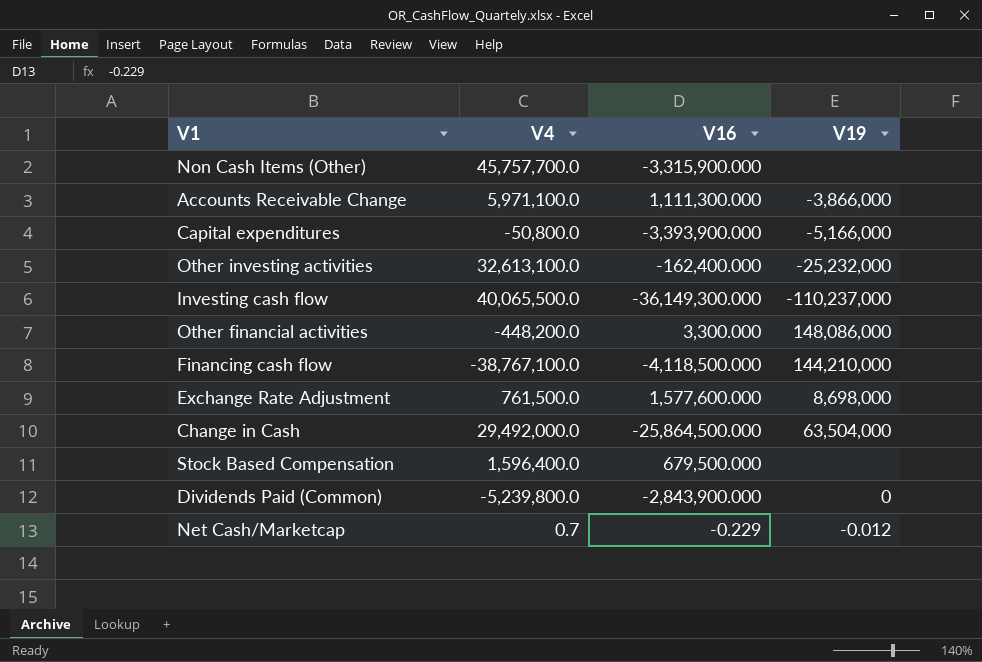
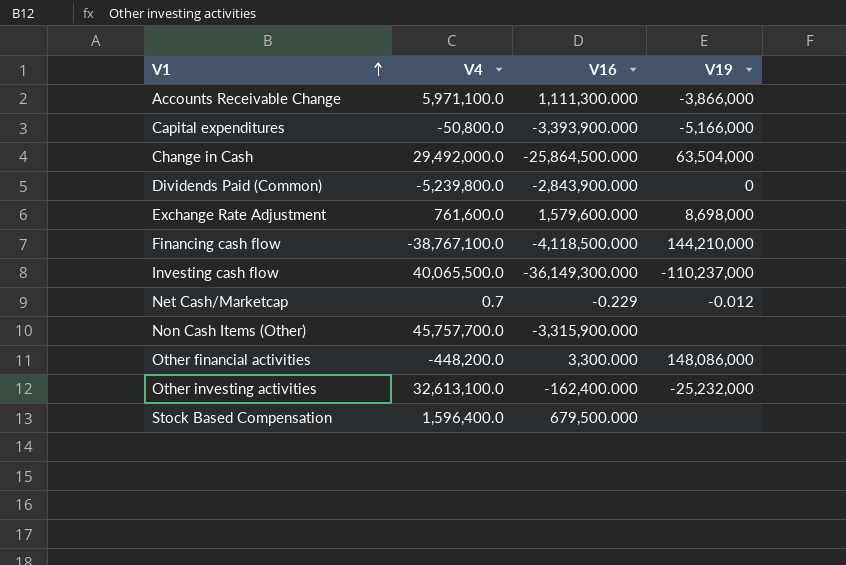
row order: none -> V1 ascending
Exchange Rate Adjustment | V4: 761,500.0 -> 761,600.0
Exchange Rate Adjustment | V16: 1,577,600.000 -> 1,579,600.000

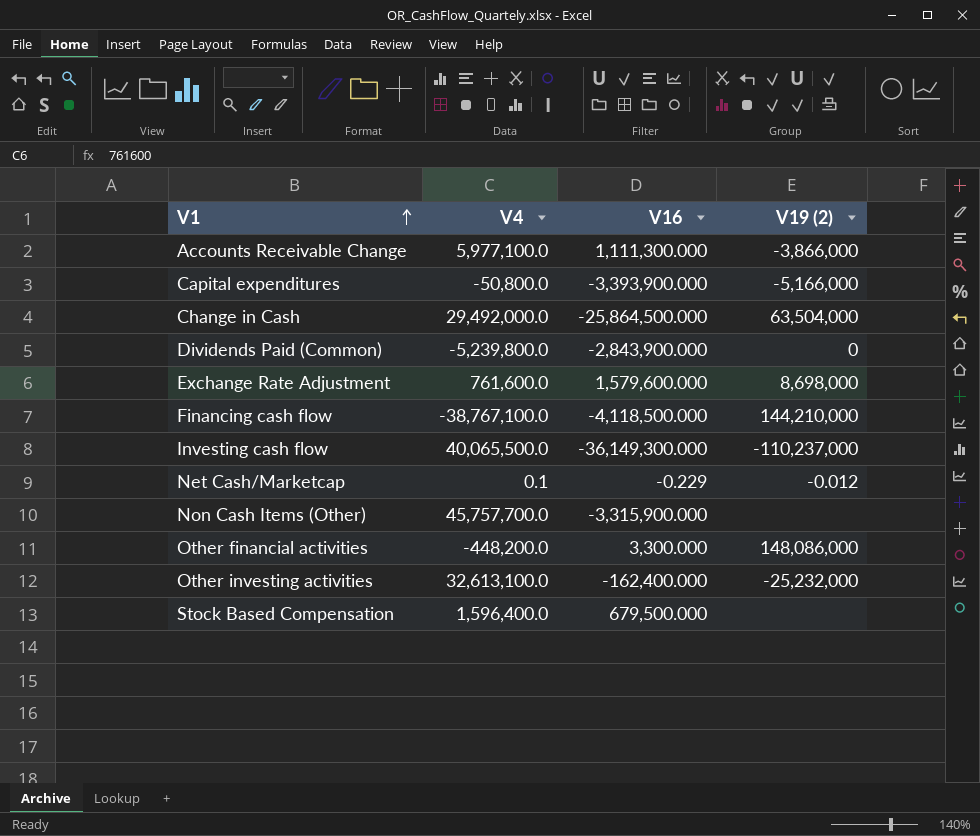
column name: V19 -> V19 (2)
Accounts Receivable Change | V4: 5,971,100.0 -> 5,977,100.0
Net Cash/Marketcap | V4: 0.7 -> 0.1

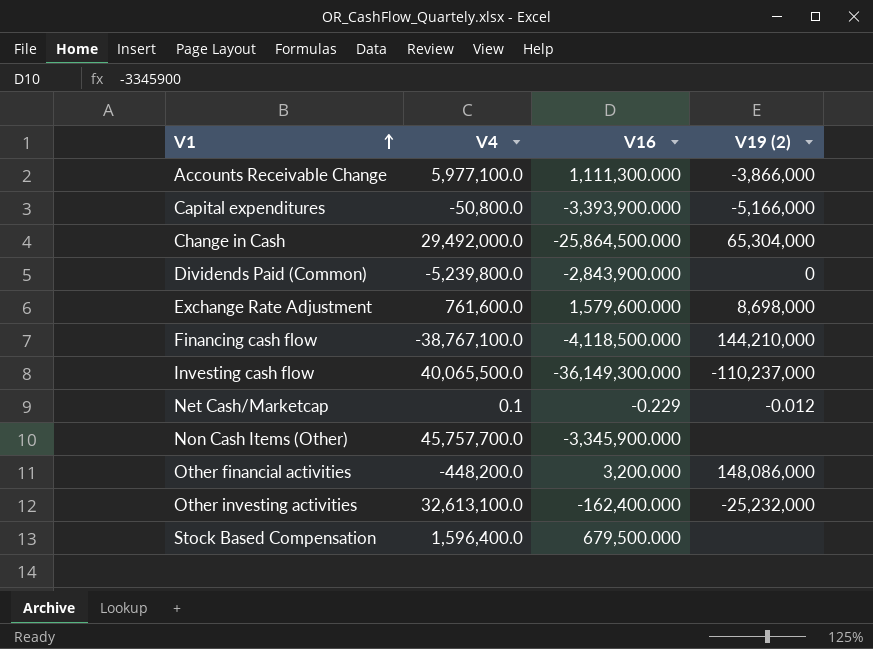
Change in Cash | V19 (2): 63,504,000 -> 65,304,000
Non Cash Items (Other) | V16: -3,315,900.000 -> -3,345,900.000
Other financial activities | V16: 3,300.000 -> 3,200.000

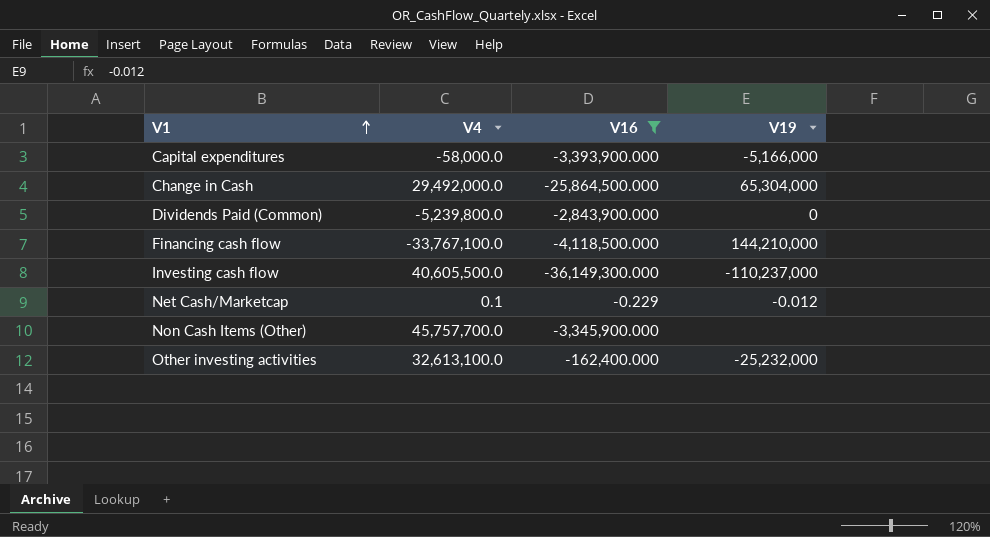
filter: none -> V16 <= -0.229
column name: V19 (2) -> V19
Capital expenditures | V4: -50,800.0 -> -58,000.0
Financing cash flow | V4: -38,767,100.0 -> -33,767,100.0
Investing cash flow | V4: 40,065,500.0 -> 40,605,500.0

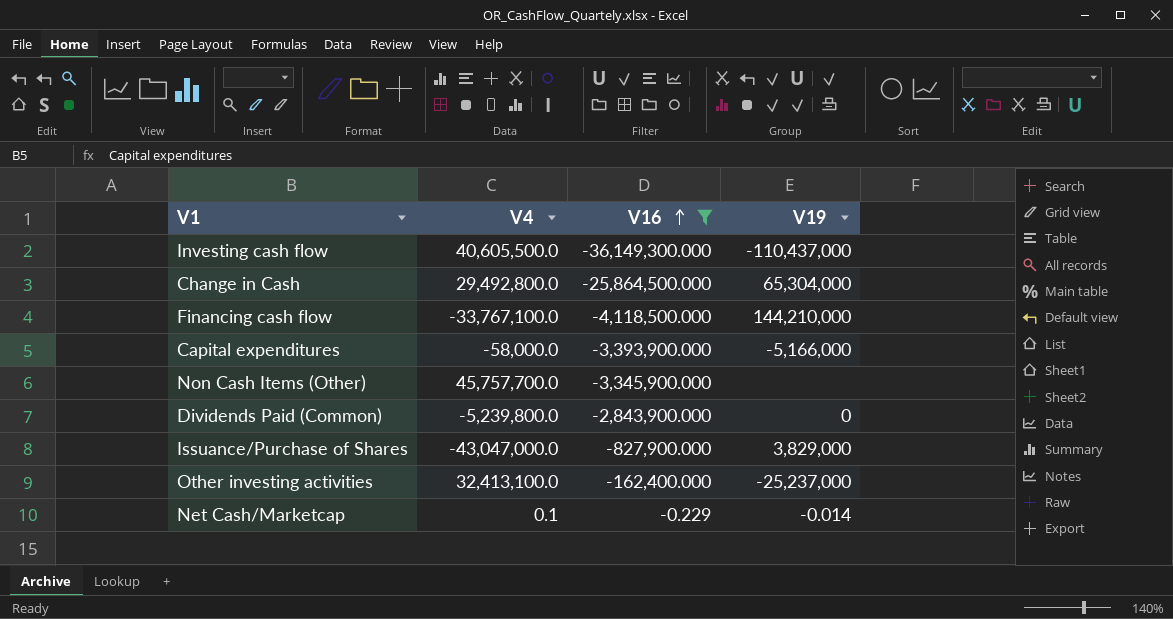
row order: V1 ascending -> V16 ascending
Investing cash flow | V19: -110,237,000 -> -110,437,000
Change in Cash | V4: 29,492,000.0 -> 29,492,800.0
row Issuance/Purchase of Shares: none -> -43,047,000.0 | -827,900.000 | 3,829,000
Other investing activities | V4: 32,613,100.0 -> 32,413,100.0
Other investing activities | V19: -25,232,000 -> -25,237,000
Net Cash/Marketcap | V19: -0.012 -> -0.014

